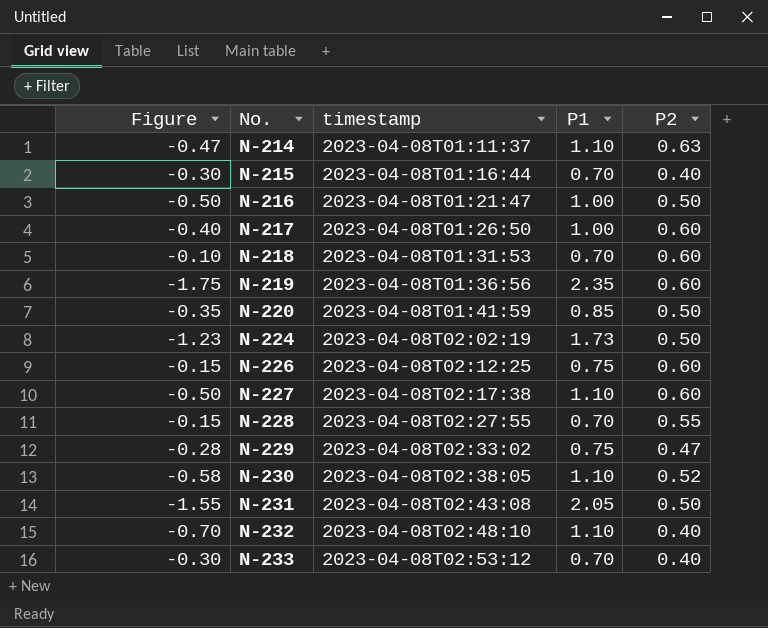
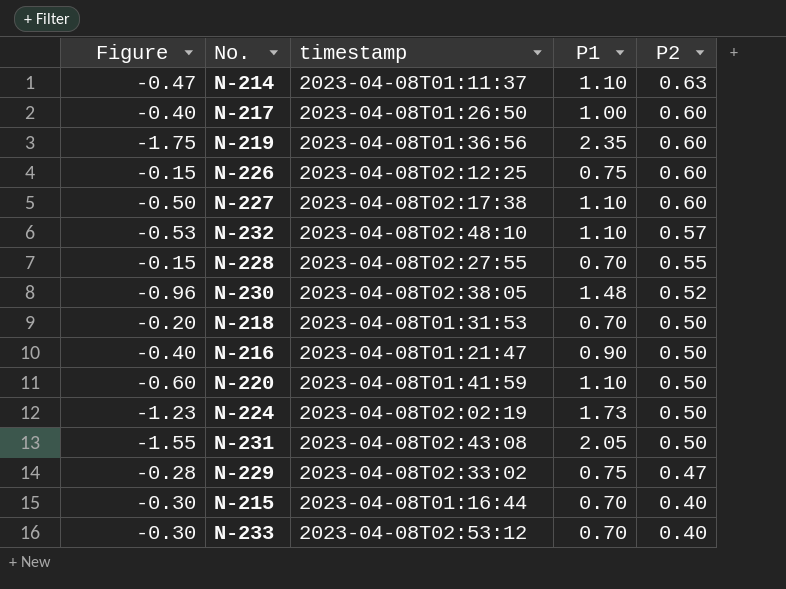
row order: No. ascending -> P2 descending
N-232 | Figure: -0.70 -> -0.53
N-232 | P2: 0.40 -> 0.57
N-230 | Figure: -0.58 -> -0.96
N-230 | P1: 1.10 -> 1.48
N-218 | Figure: -0.10 -> -0.20
N-218 | P2: 0.60 -> 0.50
N-216 | Figure: -0.50 -> -0.40
N-216 | P1: 1.00 -> 0.90
N-220 | Figure: -0.35 -> -0.60
N-220 | P1: 0.85 -> 1.10

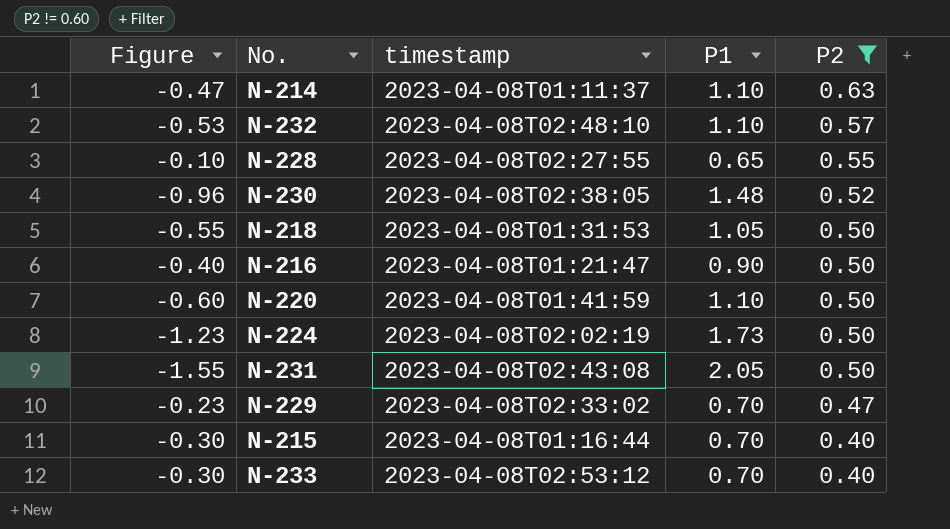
filter: none -> P2 != 0.60
N-228 | Figure: -0.15 -> -0.10
N-228 | P1: 0.70 -> 0.65
N-218 | Figure: -0.20 -> -0.55
N-218 | P1: 0.70 -> 1.05
N-229 | Figure: -0.28 -> -0.23
N-229 | P1: 0.75 -> 0.70

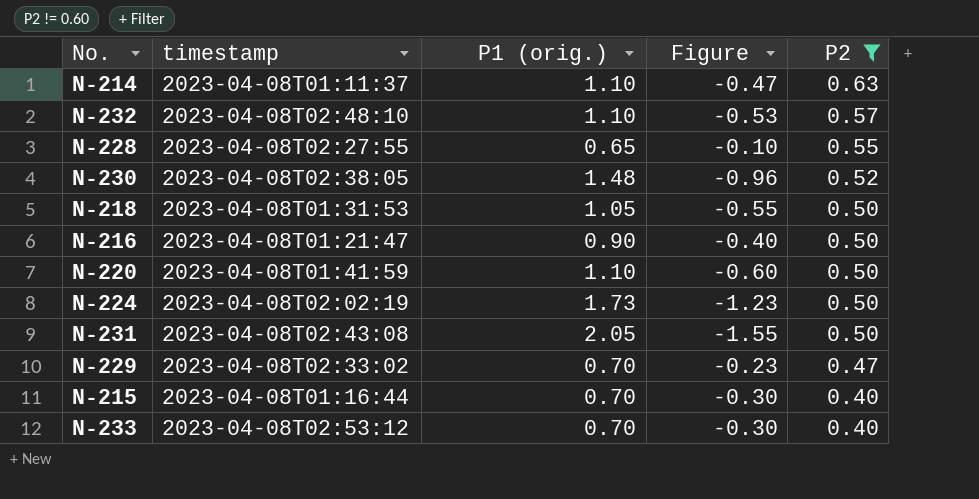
column name: P1 -> P1 (orig.)
column Figure | position: 1 -> 4

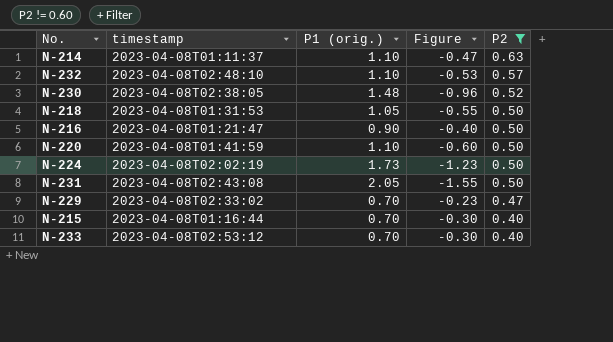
row N-228: 2023-04-08T02:27:55 | 0.65 | -0.10 | 0.55 -> none

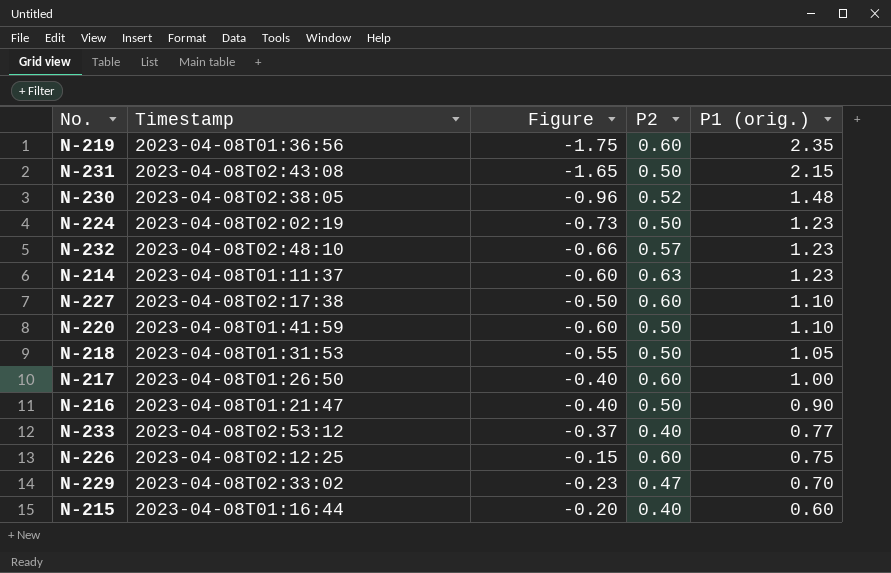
filter: P2 != 0.60 -> none
row order: P2 descending -> P1 (orig.) descending
column name: timestamp -> Timestamp
column P1 (orig.) | position: 3 -> 5
N-231 | Figure: -1.55 -> -1.65
N-231 | P1 (orig.): 2.05 -> 2.15
N-224 | Figure: -1.23 -> -0.73
N-224 | P1 (orig.): 1.73 -> 1.23
N-232 | Figure: -0.53 -> -0.66
N-232 | P1 (orig.): 1.10 -> 1.23
N-214 | Figure: -0.47 -> -0.60
N-214 | P1 (orig.): 1.10 -> 1.23
N-233 | Figure: -0.30 -> -0.37
N-233 | P1 (orig.): 0.70 -> 0.77
N-215 | Figure: -0.30 -> -0.20
N-215 | P1 (orig.): 0.70 -> 0.60

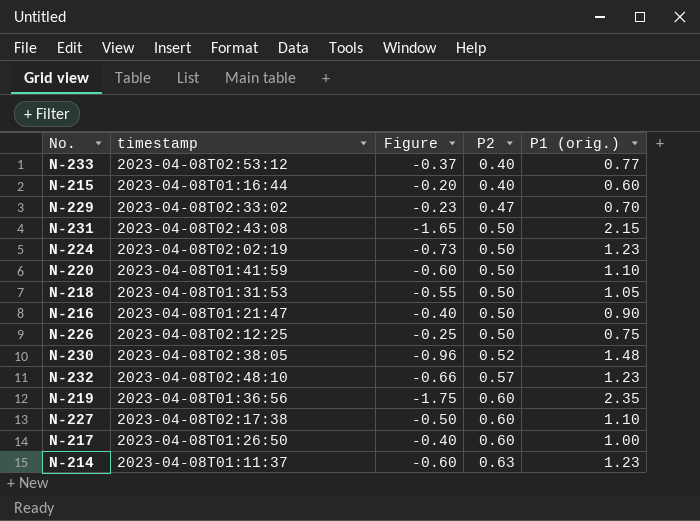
row order: P1 (orig.) descending -> P2 ascending
column name: Timestamp -> timestamp
N-226 | Figure: -0.15 -> -0.25
N-226 | P2: 0.60 -> 0.50

